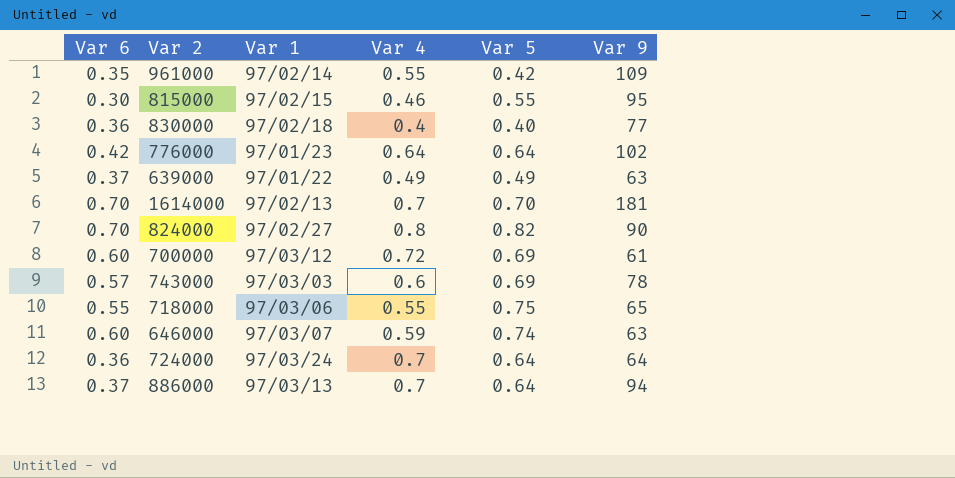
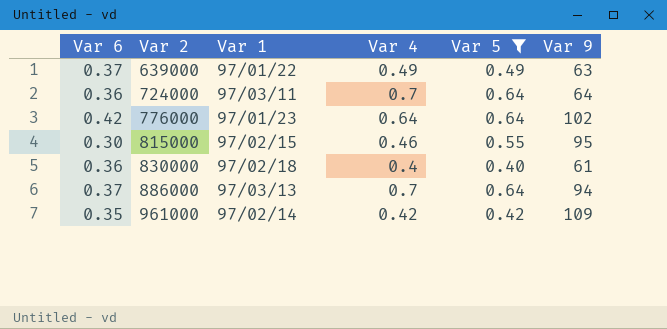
filter: none -> Var 5 <= 0.64
row order: none -> Var 2 ascending
724000 | Var 1: 97/03/24 -> 97/03/11
830000 | Var 9: 77 -> 61
961000 | Var 4: 0.55 -> 0.42

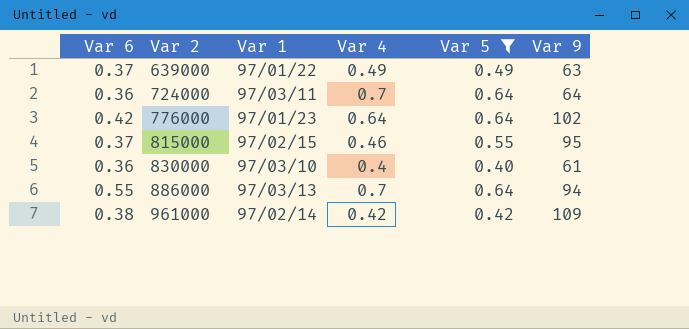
815000 | Var 6: 0.30 -> 0.37
830000 | Var 1: 97/02/18 -> 97/03/10
886000 | Var 6: 0.37 -> 0.55
961000 | Var 6: 0.35 -> 0.38

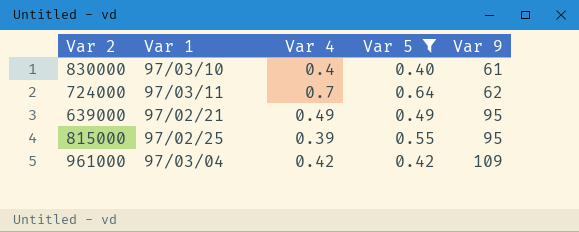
row order: Var 2 ascending -> Var 9 ascending
column Var 6 | position: 1 -> none
row 776000: 0.42 | 97/01/23 | 0.64 | 0.64 | 102 -> none
row 886000: 0.55 | 97/03/13 | 0.7 | 0.64 | 94 -> none
724000 | Var 9: 64 -> 62
639000 | Var 1: 97/01/22 -> 97/02/21
639000 | Var 9: 63 -> 95
815000 | Var 1: 97/02/15 -> 97/02/25
815000 | Var 4: 0.46 -> 0.39
961000 | Var 1: 97/02/14 -> 97/03/04

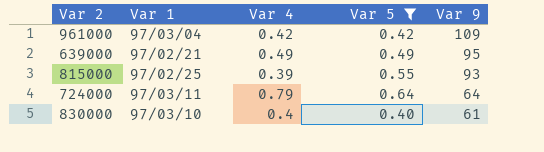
row order: Var 9 ascending -> Var 9 descending
815000 | Var 9: 95 -> 93
724000 | Var 4: 0.7 -> 0.79
724000 | Var 9: 62 -> 64

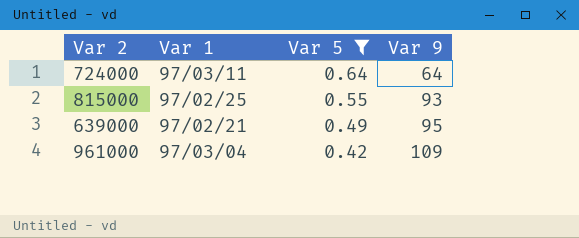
row order: Var 9 descending -> Var 5 descending
column Var 4 | position: 3 -> none
row 830000: 97/03/10 | 0.4 | 0.40 | 61 -> none

